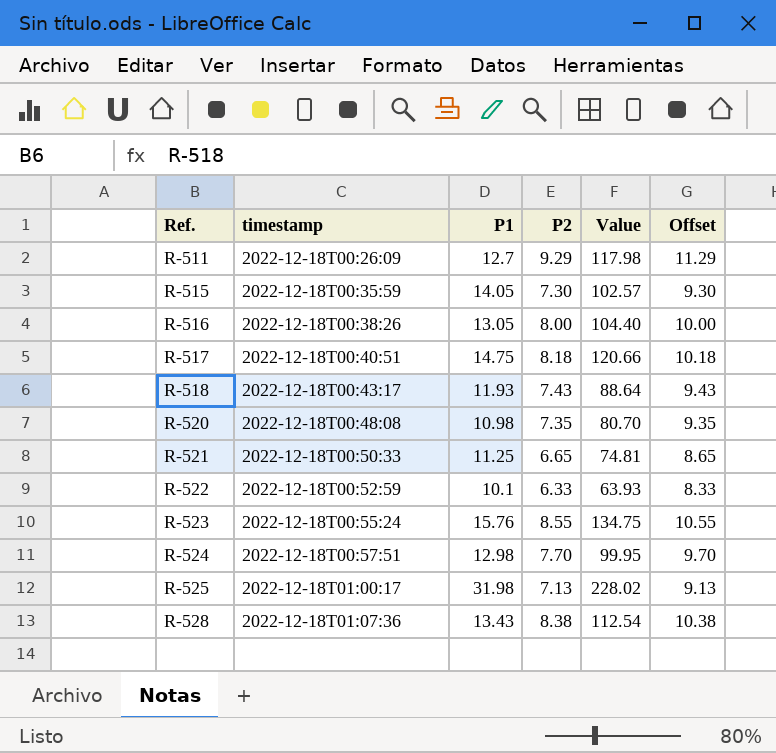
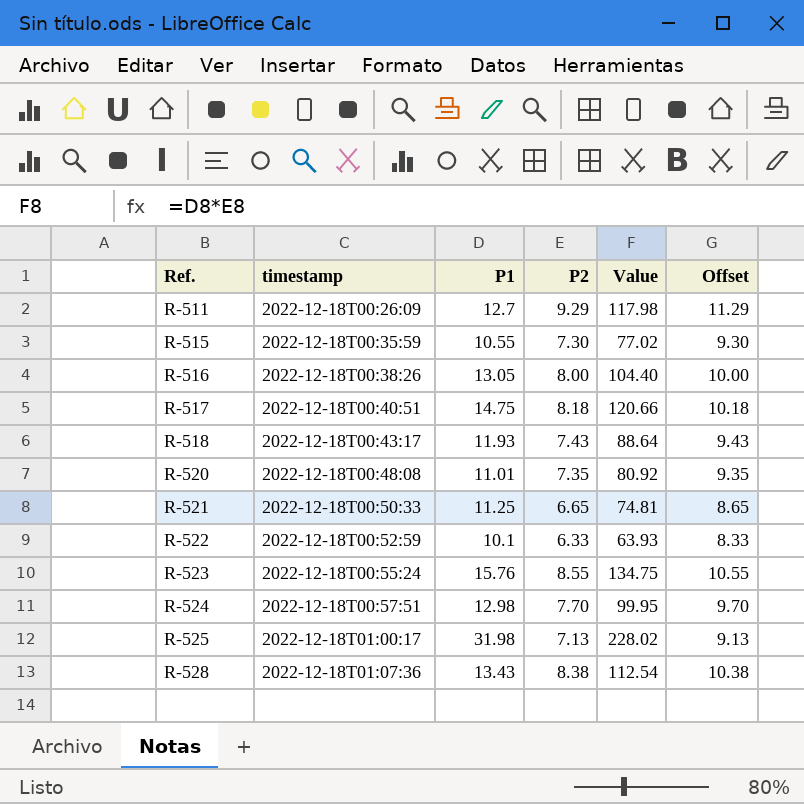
R-515 | P1: 14.05 -> 10.55
R-515 | Value: 102.57 -> 77.02
R-520 | P1: 10.98 -> 11.01
R-520 | Value: 80.70 -> 80.92

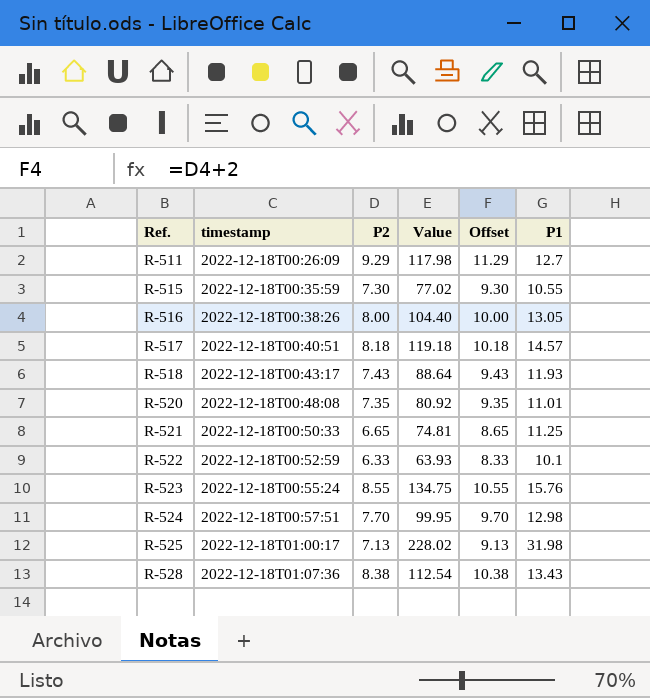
column P1 | position: 3 -> 6
R-517 | Value: 120.66 -> 119.18
R-517 | P1: 14.75 -> 14.57

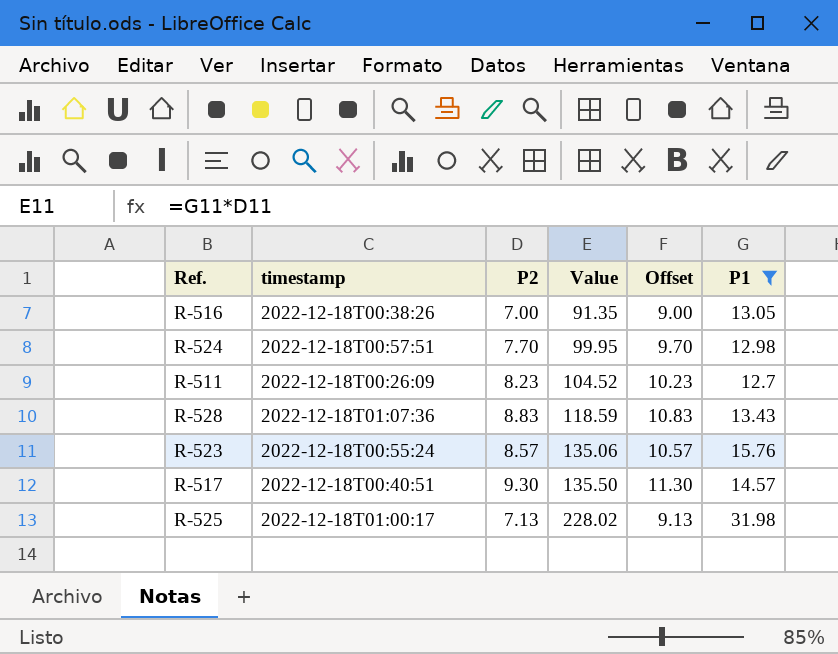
filter: none -> P1 >= 12.7
row order: Ref. ascending -> Value ascending
R-516 | P2: 8.00 -> 7.00
R-516 | Value: 104.40 -> 91.35
R-516 | Offset: 10.00 -> 9.00
R-511 | P2: 9.29 -> 8.23
R-511 | Value: 117.98 -> 104.52
R-511 | Offset: 11.29 -> 10.23
R-528 | P2: 8.38 -> 8.83
R-528 | Value: 112.54 -> 118.59
R-528 | Offset: 10.38 -> 10.83
R-523 | P2: 8.55 -> 8.57
R-523 | Value: 134.75 -> 135.06
R-523 | Offset: 10.55 -> 10.57
R-517 | P2: 8.18 -> 9.30
R-517 | Value: 119.18 -> 135.50
R-517 | Offset: 10.18 -> 11.30

